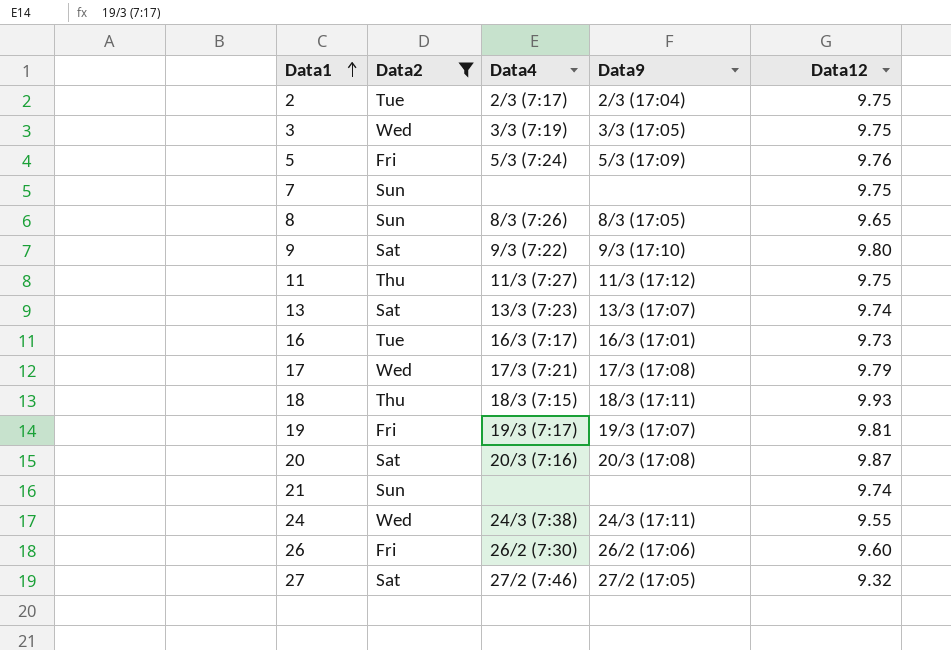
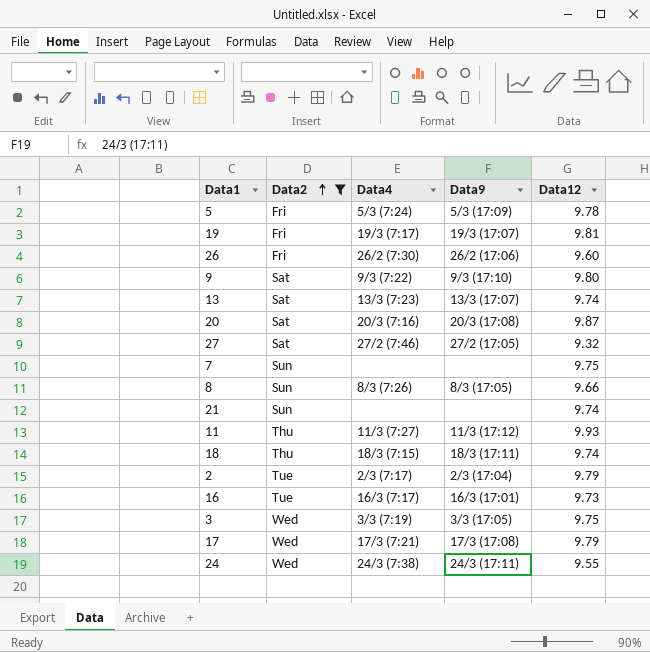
row order: Data1 ascending -> Data2 ascending
5 | Data12: 9.76 -> 9.78
8 | Data12: 9.65 -> 9.66
11 | Data12: 9.75 -> 9.93
18 | Data12: 9.93 -> 9.74
2 | Data12: 9.75 -> 9.79

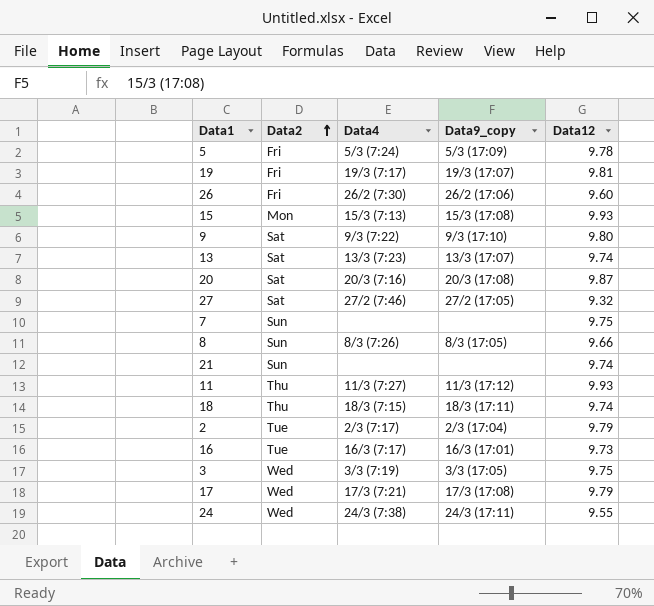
filter: Data2 != Mon -> none
column name: Data9 -> Data9_copy

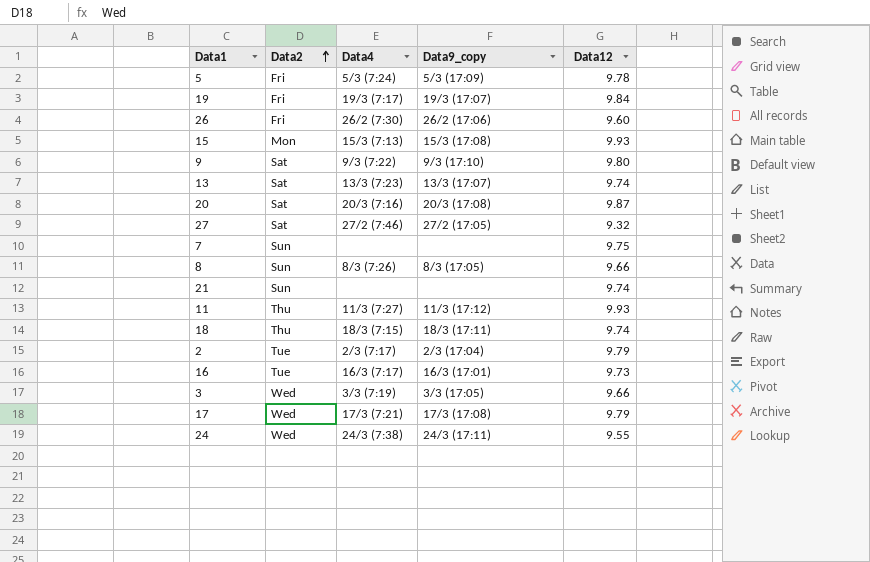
19 | Data12: 9.81 -> 9.84
3 | Data12: 9.75 -> 9.66

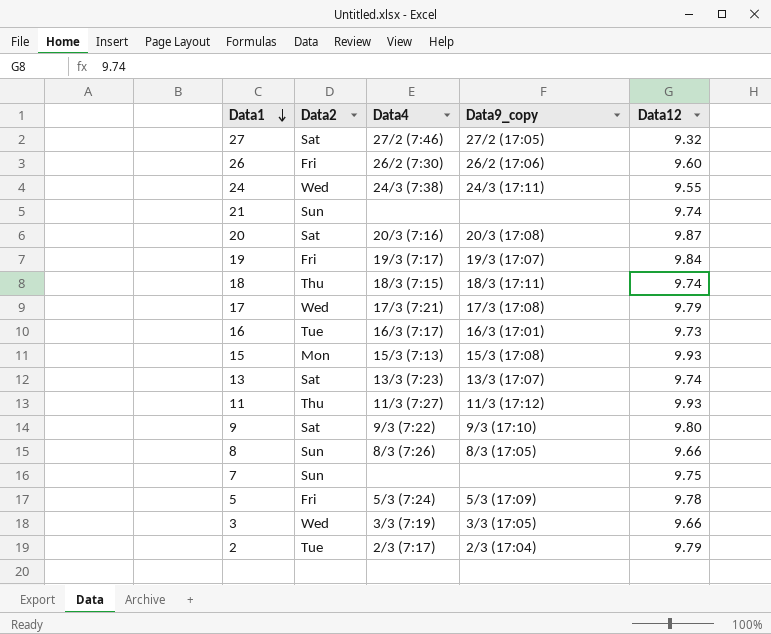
row order: Data2 ascending -> Data1 descending

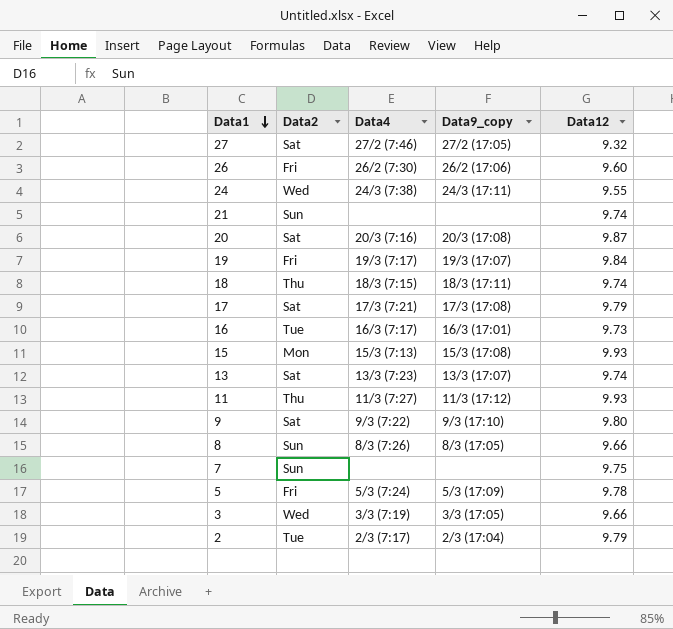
17 | Data2: Wed -> Sat

